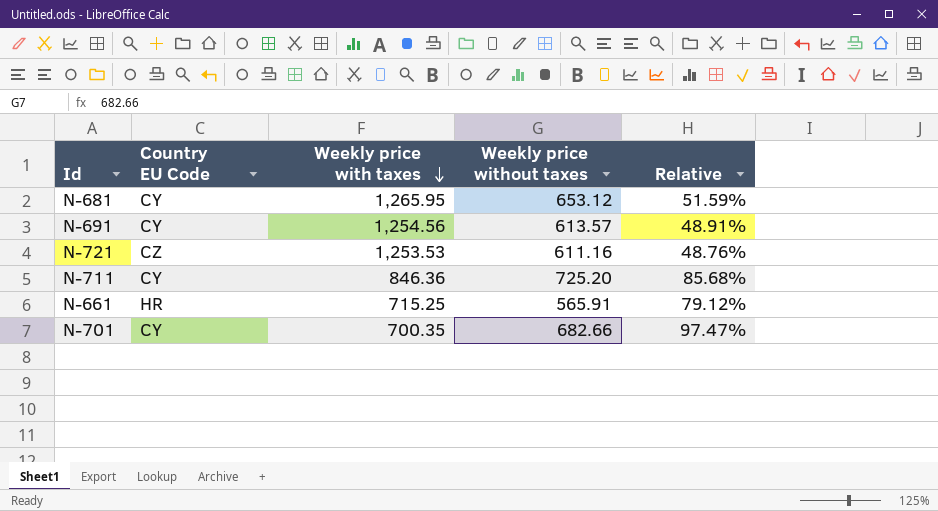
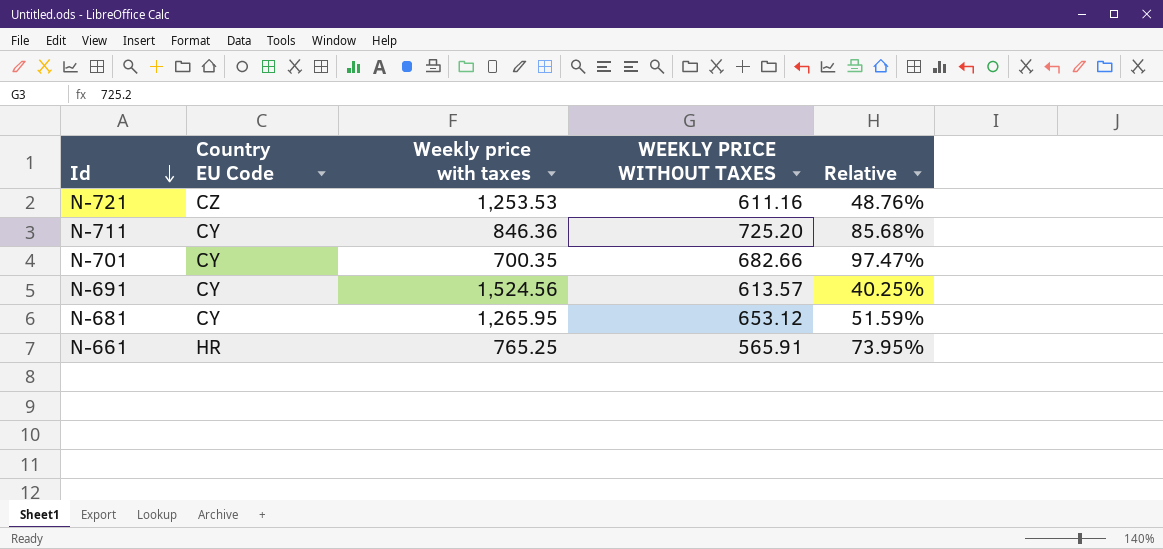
row order: Weekly price with taxes descending -> Id descending
column name: Weekly price without taxes -> WEEKLY PRICE WITHOUT TAXES
N-691 | Weekly price with taxes: 1,254.56 -> 1,524.56
N-691 | Relative: 48.91% -> 40.25%
N-661 | Weekly price with taxes: 715.25 -> 765.25
N-661 | Relative: 79.12% -> 73.95%

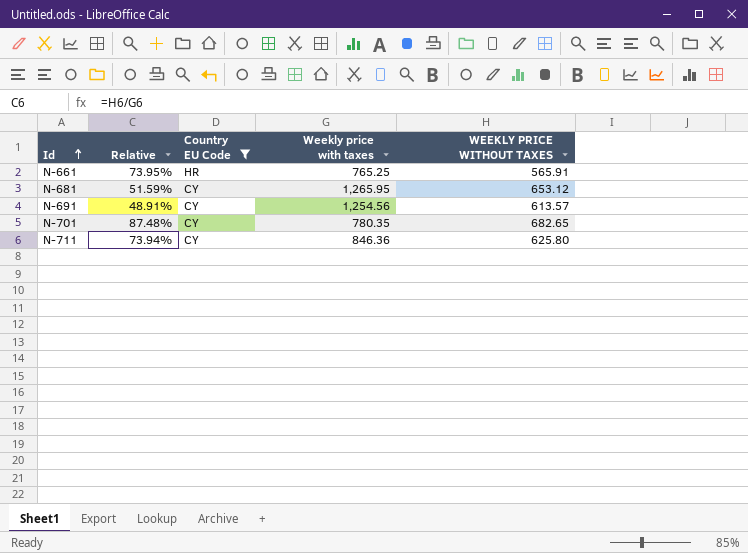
filter: none -> Country EU Code != CZ
row order: Id descending -> Id ascending
column Relative | position: 5 -> 2
N-691 | Relative: 40.25% -> 48.91%
N-691 | Weekly price with taxes: 1,524.56 -> 1,254.56
N-701 | Relative: 97.47% -> 87.48%
N-701 | Weekly price with taxes: 700.35 -> 780.35
N-701 | WEEKLY PRICE WITHOUT TAXES: 682.66 -> 682.65
N-711 | Relative: 85.68% -> 73.94%
N-711 | WEEKLY PRICE WITHOUT TAXES: 725.20 -> 625.80

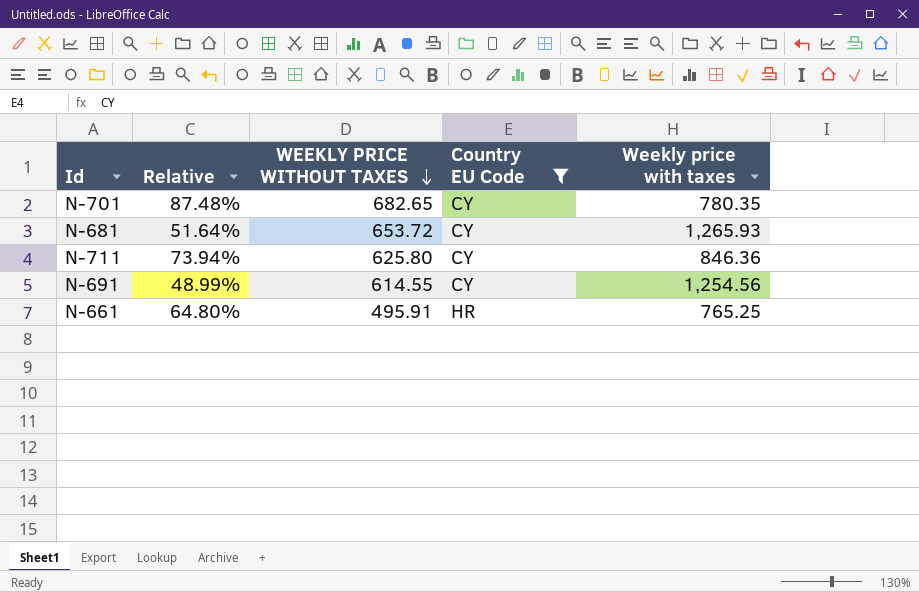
row order: Id ascending -> WEEKLY PRICE WITHOUT TAXES descending
column WEEKLY PRICE WITHOUT TAXES | position: 5 -> 3
N-681 | Relative: 51.59% -> 51.64%
N-681 | WEEKLY PRICE WITHOUT TAXES: 653.12 -> 653.72
N-681 | Weekly price with taxes: 1,265.95 -> 1,265.93
N-691 | Relative: 48.91% -> 48.99%
N-691 | WEEKLY PRICE WITHOUT TAXES: 613.57 -> 614.55
N-661 | Relative: 73.95% -> 64.80%
N-661 | WEEKLY PRICE WITHOUT TAXES: 565.91 -> 495.91

